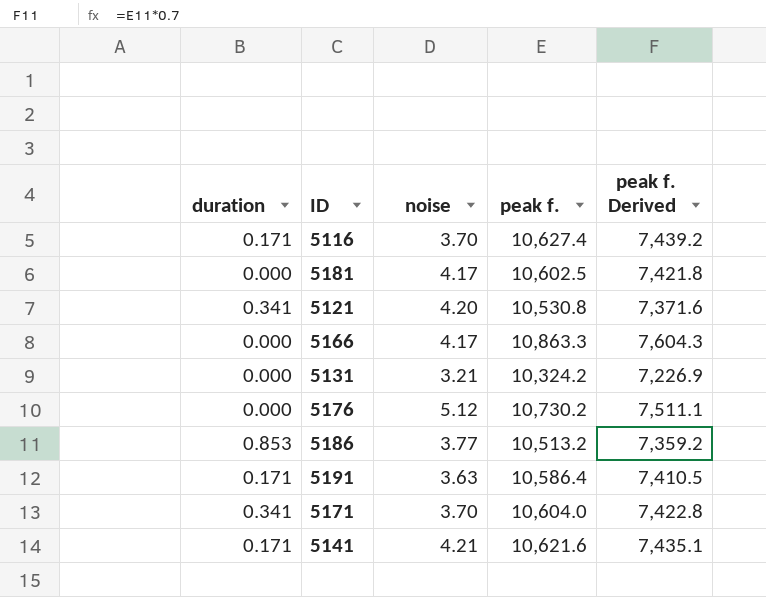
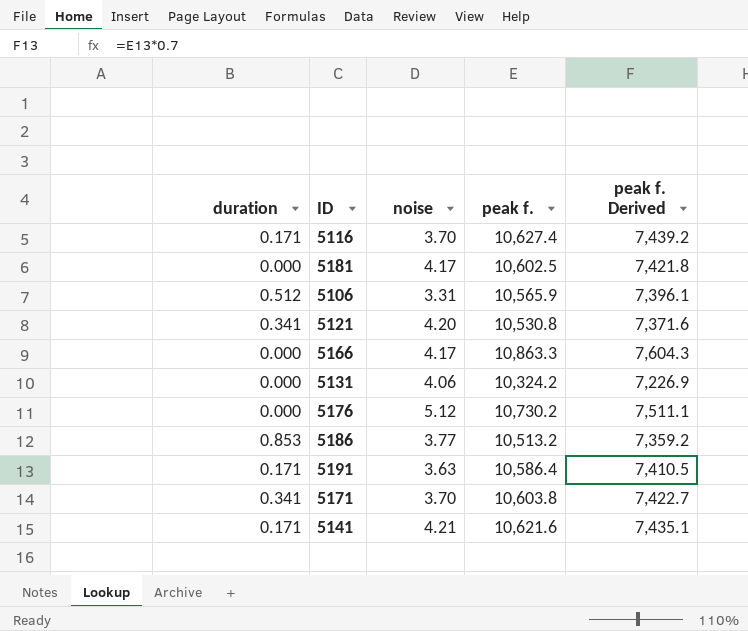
row 5106: none -> 0.512 | 3.31 | 10,565.9 | 7,396.1
5131 | noise: 3.21 -> 4.06
5171 | peak f.: 10,604.0 -> 10,603.8
5171 | peak f. Derived: 7,422.8 -> 7,422.7

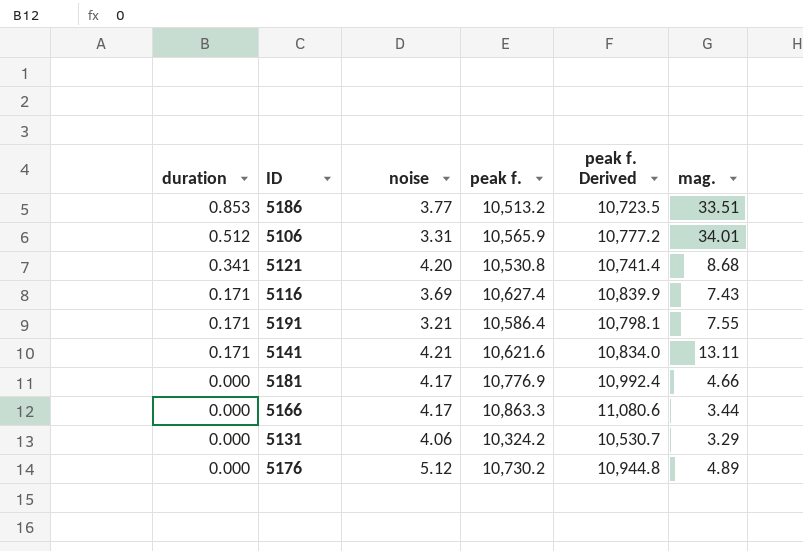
row order: none -> duration descending
column peak f. Derived | formula: [peak f.] * 0.7 -> [peak f.] * 1.02
column mag. | position: none -> 6
row 5171: 0.341 | 3.70 | 10,603.8 | 7,422.7 -> none
5116 | noise: 3.70 -> 3.69
5191 | noise: 3.63 -> 3.21
5181 | peak f.: 10,602.5 -> 10,776.9

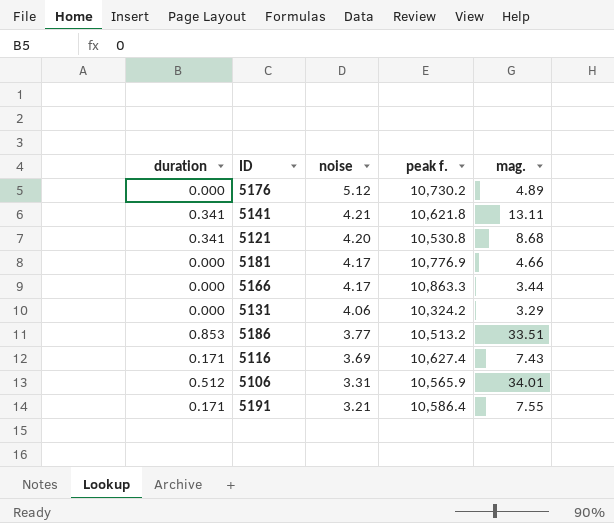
row order: duration descending -> noise descending
column peak f. Derived | formula: [peak f.] * 1.02 -> none
5141 | duration: 0.171 -> 0.341
5141 | peak f.: 10,621.6 -> 10,621.8

